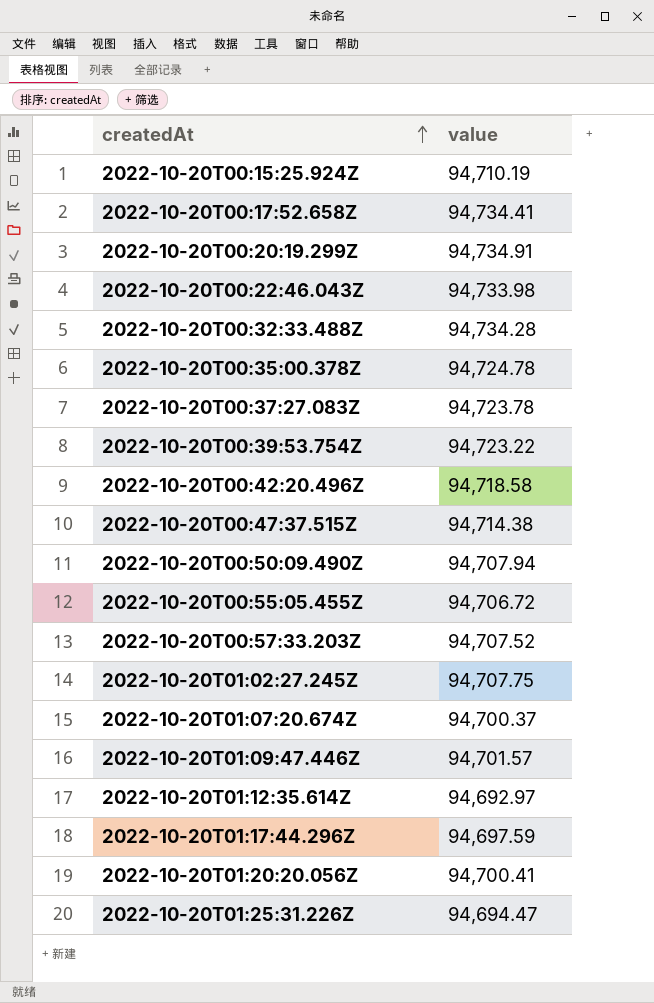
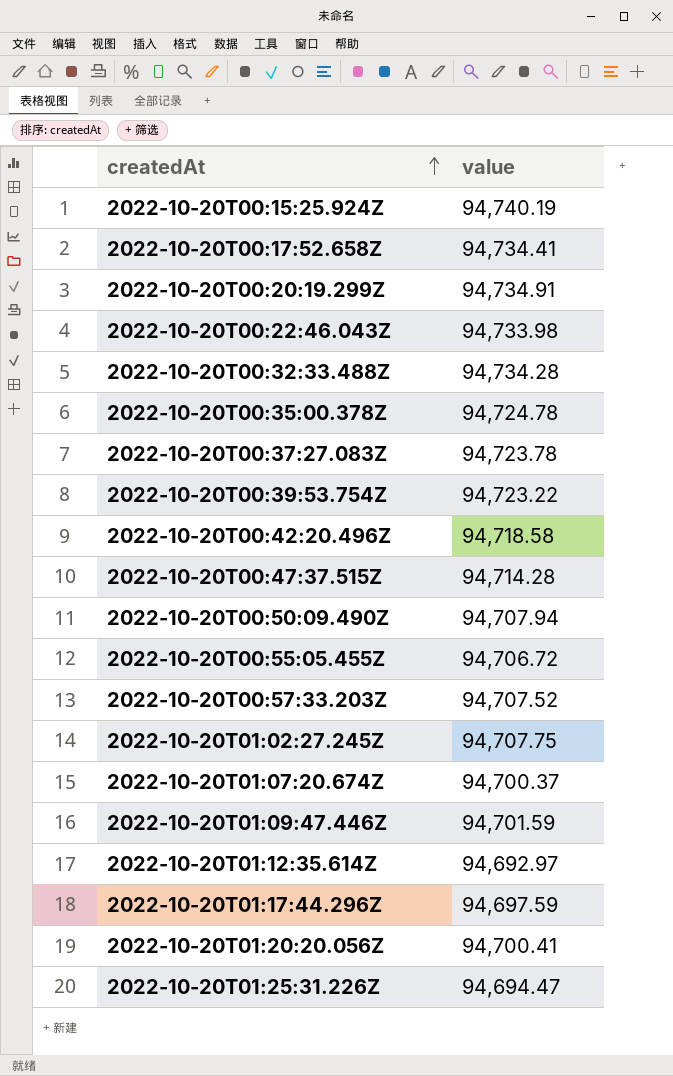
2022-10-20T00:15:25.924Z | value: 94,710.19 -> 94,740.19
2022-10-20T00:47:37.515Z | value: 94,714.38 -> 94,714.28
2022-10-20T01:09:47.446Z | value: 94,701.57 -> 94,701.59

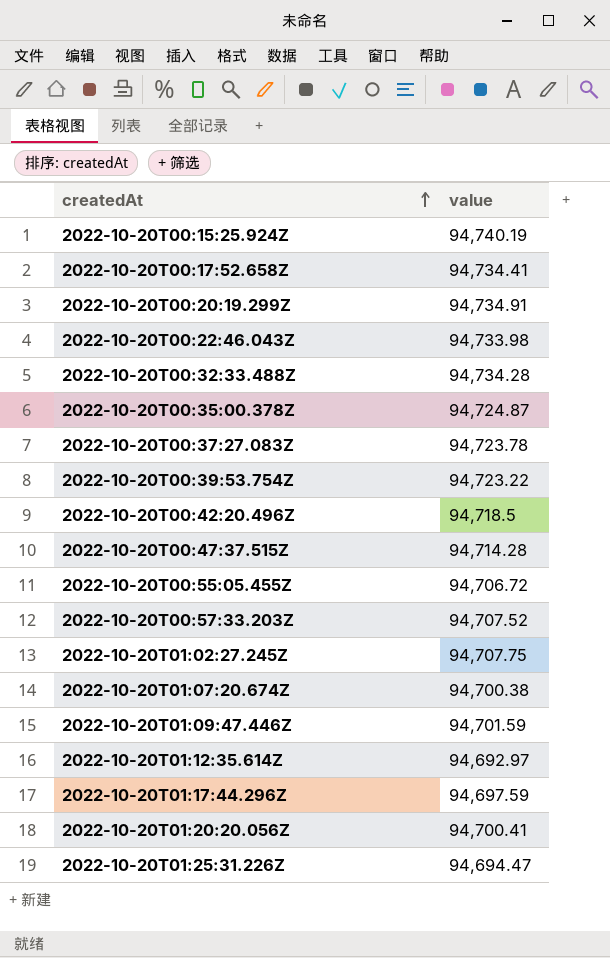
row 2022-10-20T00:50:09.490Z: 94,707.94 -> none
2022-10-20T00:35:00.378Z | value: 94,724.78 -> 94,724.87
2022-10-20T00:42:20.496Z | value: 94,718.58 -> 94,718.5
2022-10-20T01:07:20.674Z | value: 94,700.37 -> 94,700.38

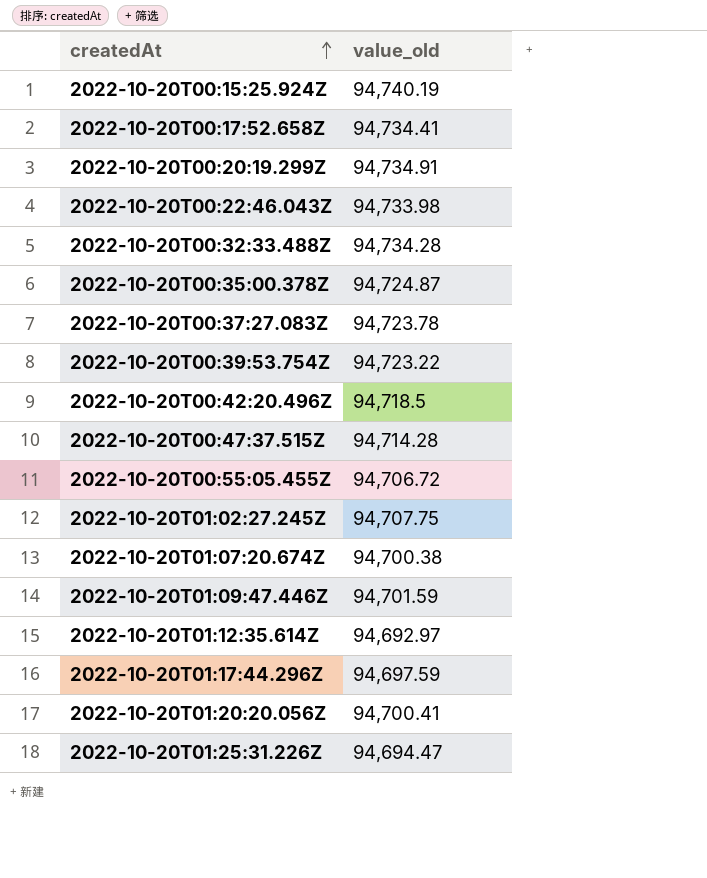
column name: value -> value_old
row 2022-10-20T00:57:33.203Z: 94,707.52 -> none

